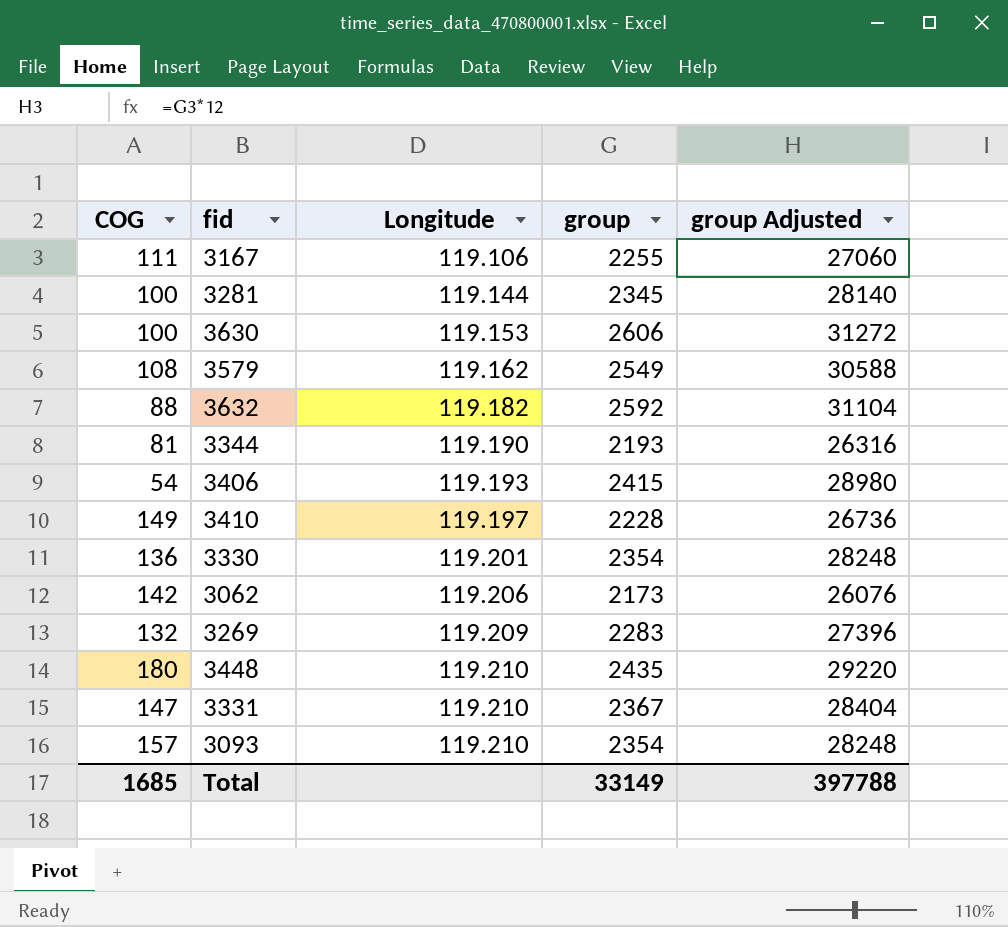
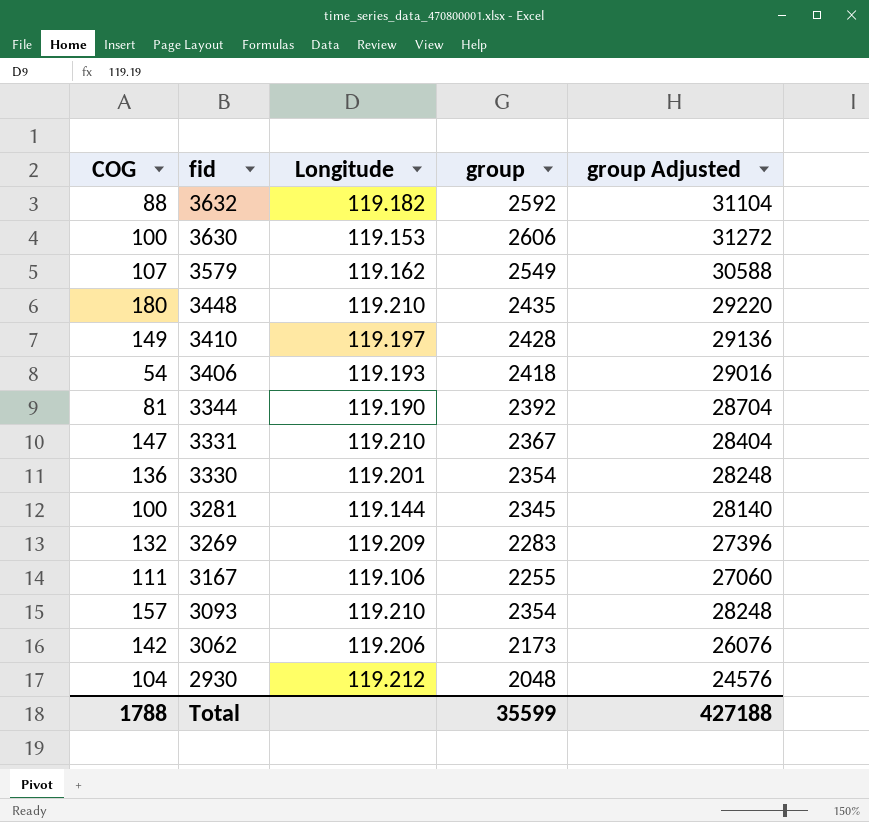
row order: Longitude ascending -> fid descending
3579 | COG: 108 -> 107
3410 | group: 2228 -> 2428
3410 | group Adjusted: 26736 -> 29136
3406 | group: 2415 -> 2418
3406 | group Adjusted: 28980 -> 29016
3344 | group: 2193 -> 2392
3344 | group Adjusted: 26316 -> 28704
row 2930: none -> 104 | 119.212 | 2048 | 24576
Total | COG: 1685 -> 1788
Total | group: 33149 -> 35599
Total | group Adjusted: 397788 -> 427188

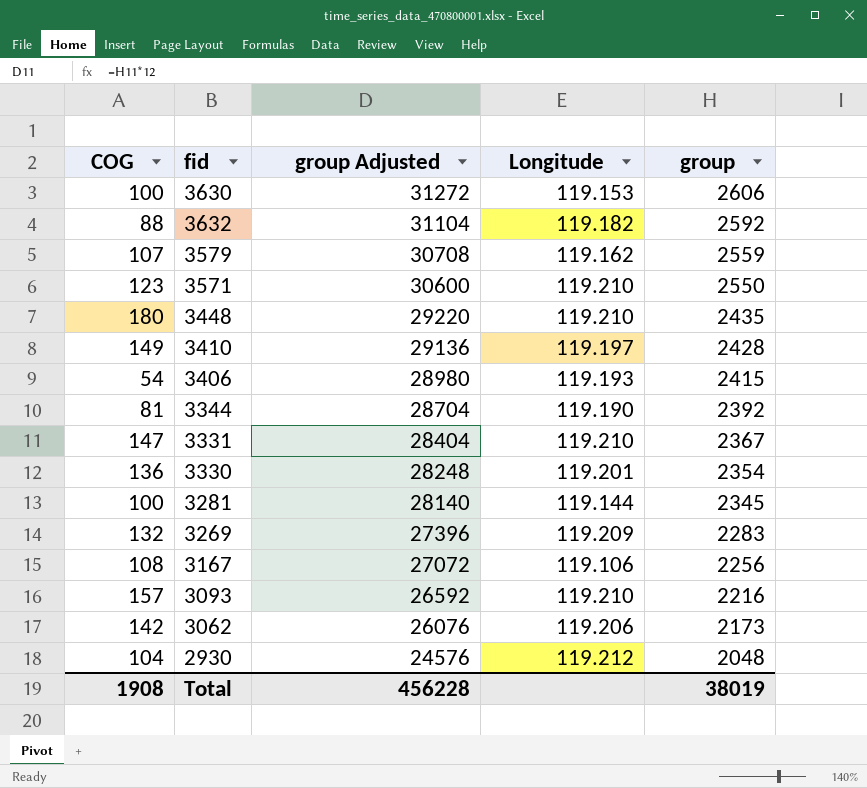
row order: fid descending -> group Adjusted descending
column group Adjusted | position: 5 -> 3
3579 | group Adjusted: 30588 -> 30708
3579 | group: 2549 -> 2559
row 3571: none -> 123 | 30600 | 119.210 | 2550
3406 | group Adjusted: 29016 -> 28980
3406 | group: 2418 -> 2415
3167 | COG: 111 -> 108
3167 | group Adjusted: 27060 -> 27072
3167 | group: 2255 -> 2256
3093 | group Adjusted: 28248 -> 26592
3093 | group: 2354 -> 2216
Total | COG: 1788 -> 1908
Total | group Adjusted: 427188 -> 456228
Total | group: 35599 -> 38019

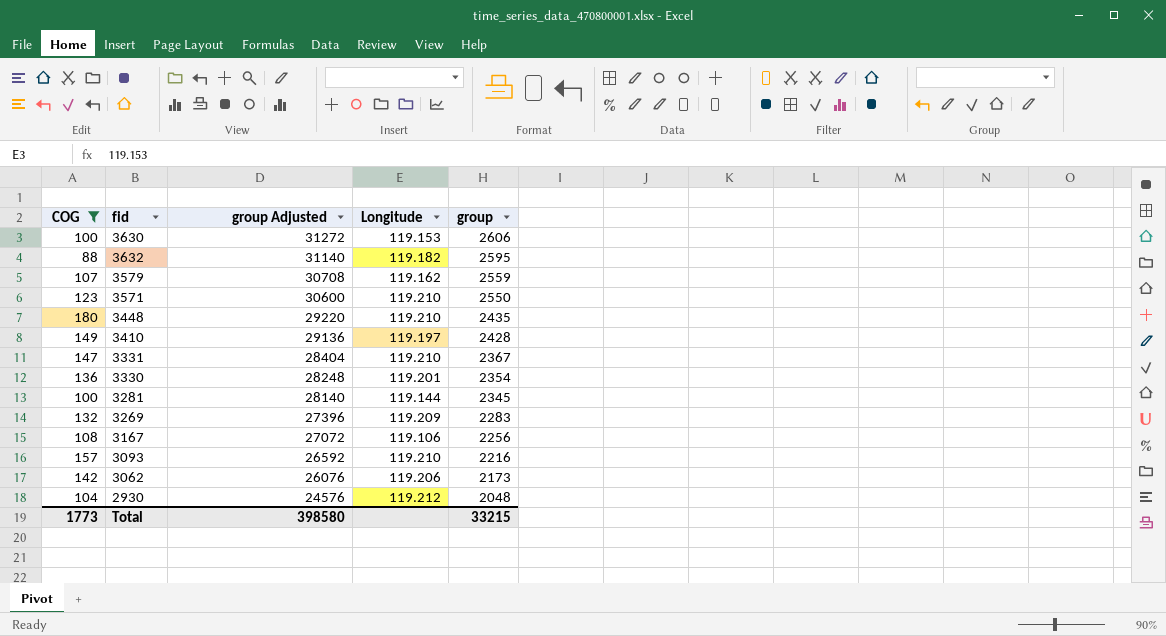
filter: none -> COG >= 88
3632 | group Adjusted: 31104 -> 31140
3632 | group: 2592 -> 2595
Total | COG: 1908 -> 1773
Total | group Adjusted: 456228 -> 398580
Total | group: 38019 -> 33215

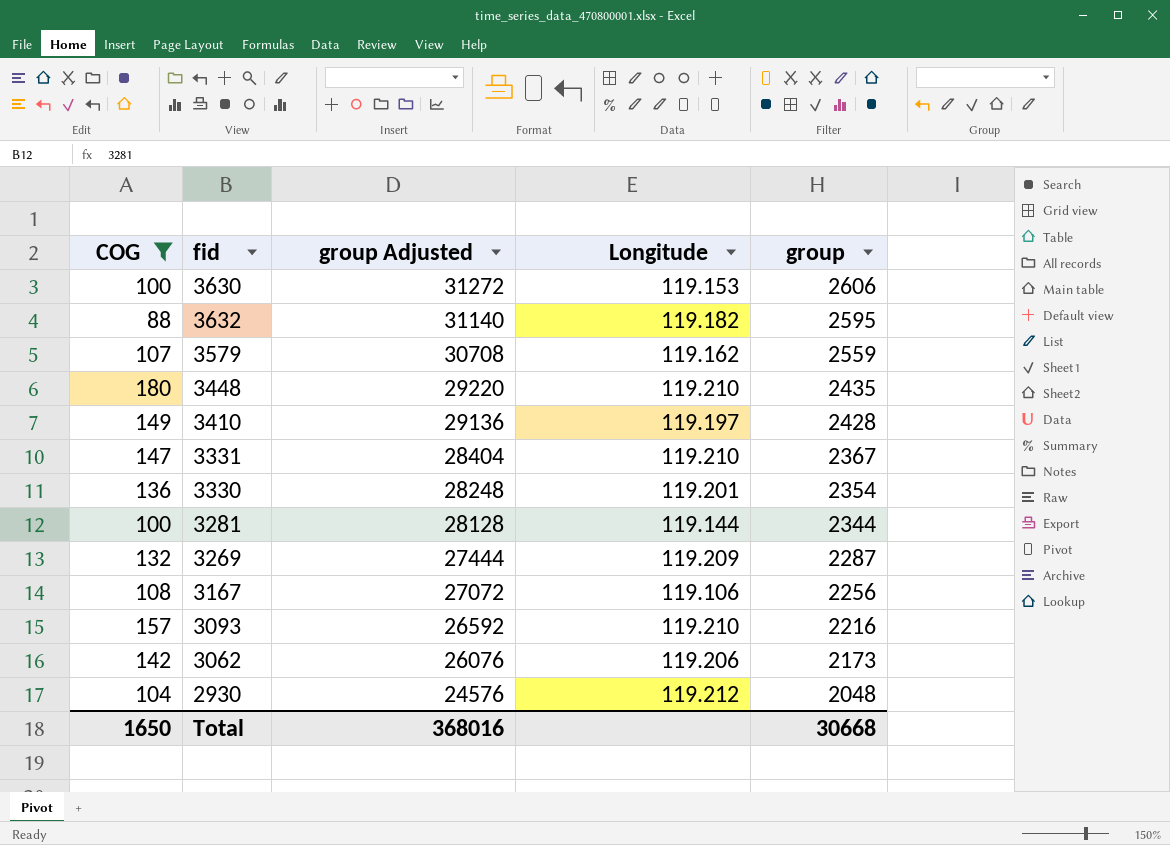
row 3571: 123 | 30600 | 119.210 | 2550 -> none
3281 | group Adjusted: 28140 -> 28128
3281 | group: 2345 -> 2344
3269 | group Adjusted: 27396 -> 27444
3269 | group: 2283 -> 2287
Total | COG: 1773 -> 1650
Total | group Adjusted: 398580 -> 368016
Total | group: 33215 -> 30668

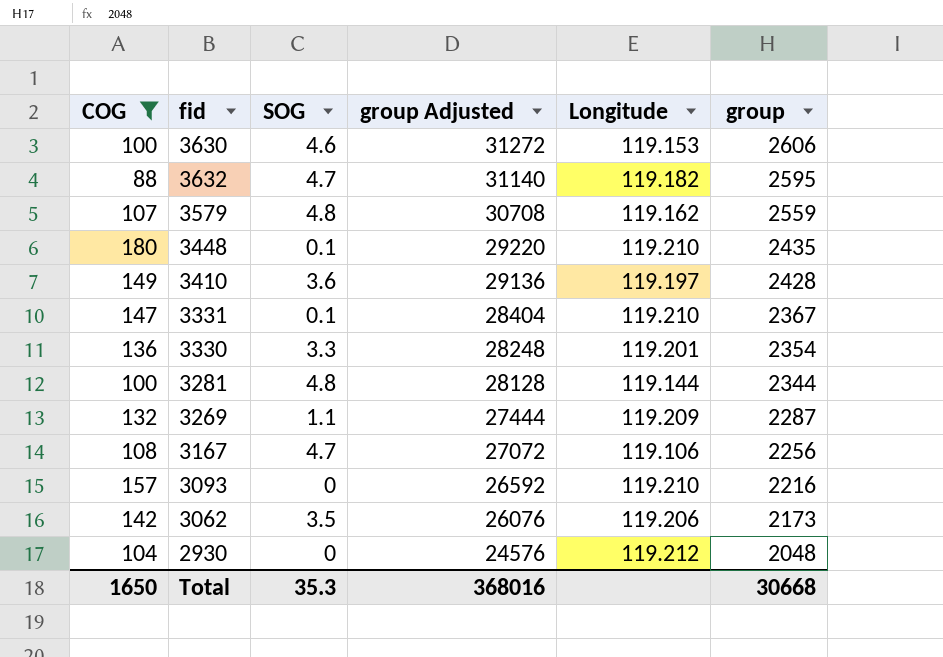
column SOG | position: none -> 3

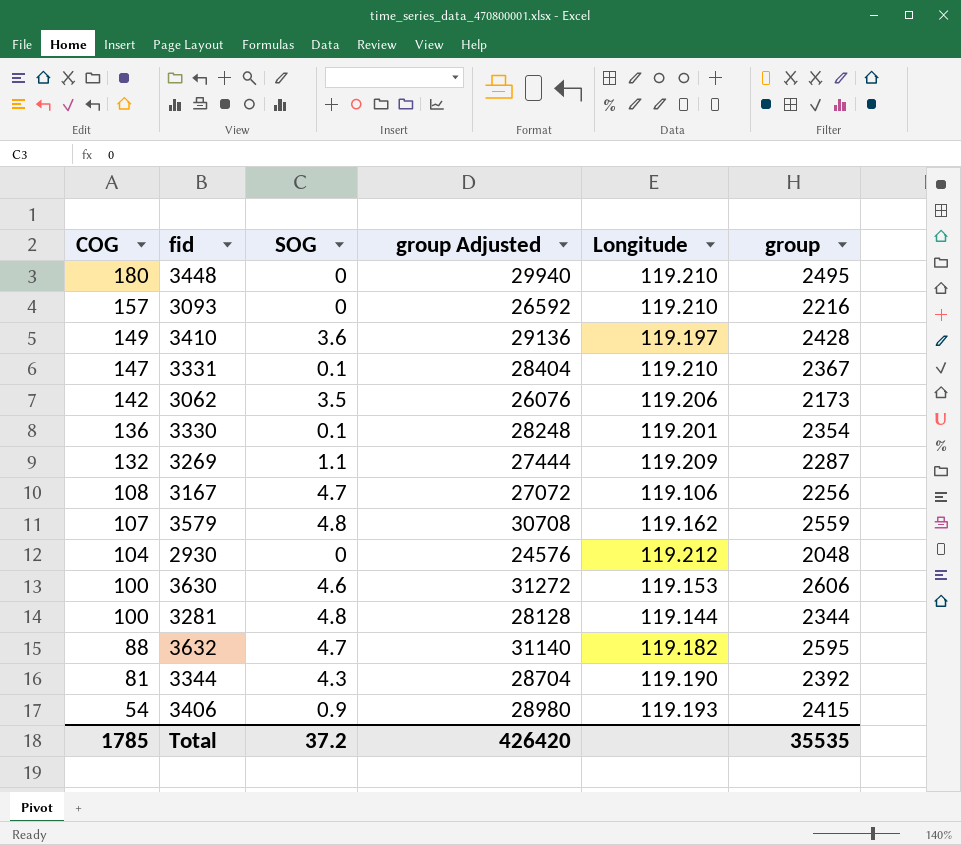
filter: COG >= 88 -> none
row order: group Adjusted descending -> COG descending
3448 | SOG: 0.1 -> 0
3448 | group Adjusted: 29220 -> 29940
3448 | group: 2435 -> 2495
3330 | SOG: 3.3 -> 0.1
Total | COG: 1650 -> 1785
Total | SOG: 35.3 -> 37.2
Total | group Adjusted: 368016 -> 426420
Total | group: 30668 -> 35535

